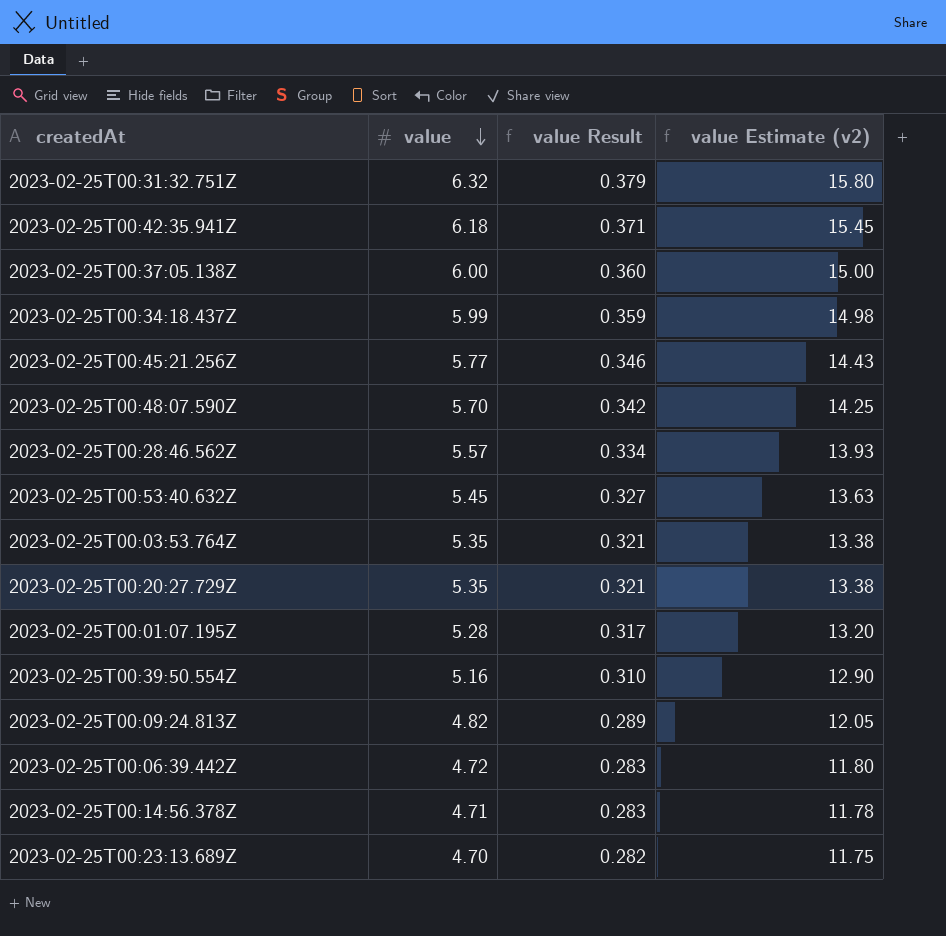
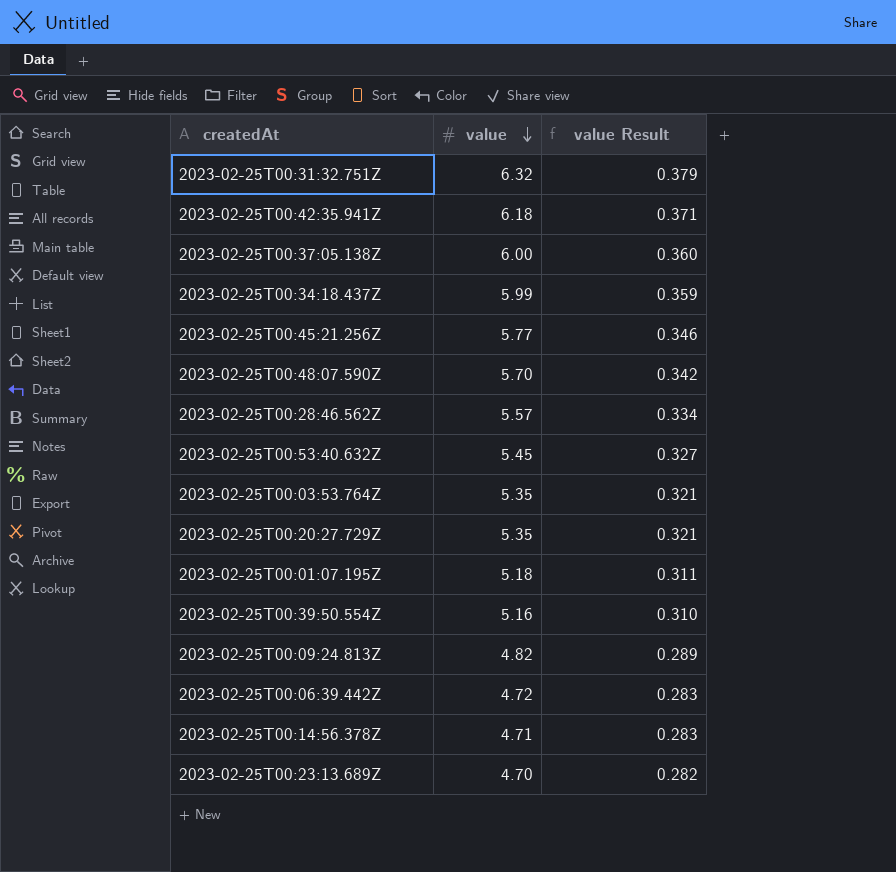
column value Estimate (v2) | formula: [value] * 2.5 -> none
2023-02-25T00:01:07.195Z | value: 5.28 -> 5.18
2023-02-25T00:01:07.195Z | value Result: 0.317 -> 0.311

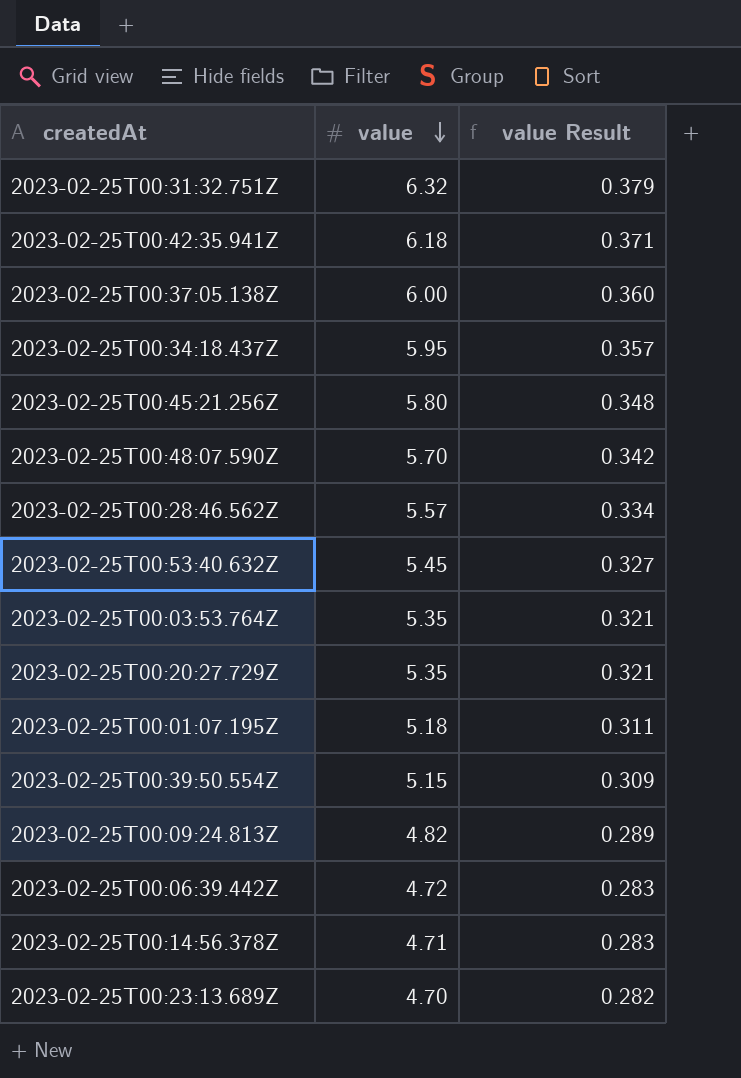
2023-02-25T00:34:18.437Z | value: 5.99 -> 5.95
2023-02-25T00:34:18.437Z | value Result: 0.359 -> 0.357
2023-02-25T00:45:21.256Z | value: 5.77 -> 5.80
2023-02-25T00:45:21.256Z | value Result: 0.346 -> 0.348
2023-02-25T00:39:50.554Z | value: 5.16 -> 5.15
2023-02-25T00:39:50.554Z | value Result: 0.310 -> 0.309

